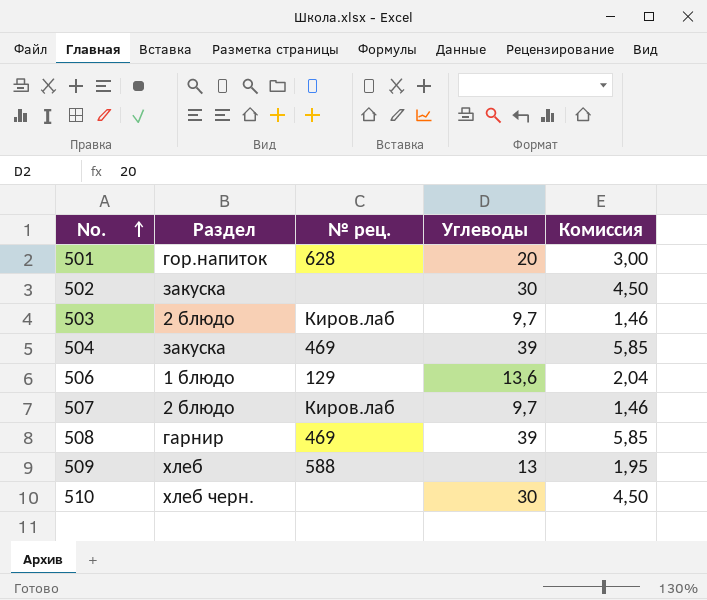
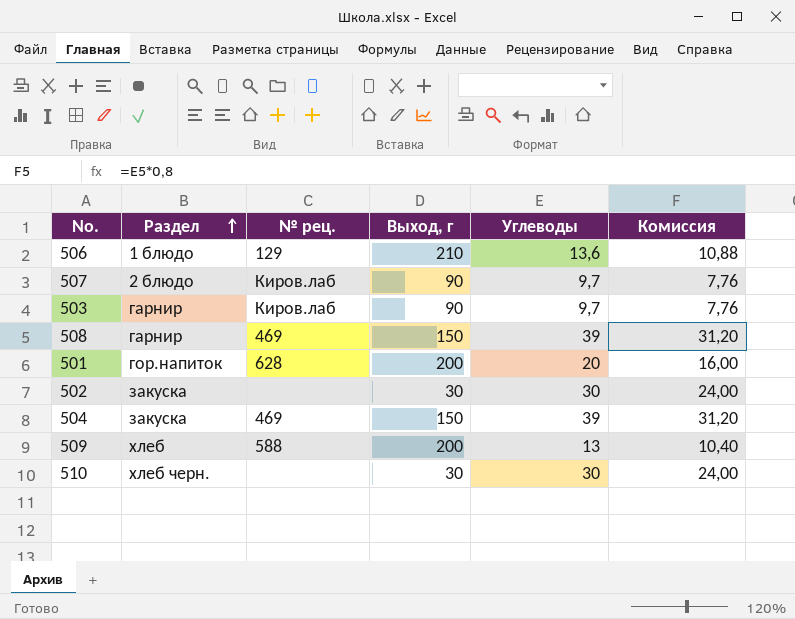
row order: No. ascending -> Раздел ascending
column Выход, г | position: none -> 4
column Комиссия | formula: [Углеводы] * 0,15 -> [Углеводы] * 0,8
503 | Раздел: 2 блюдо -> гарнир

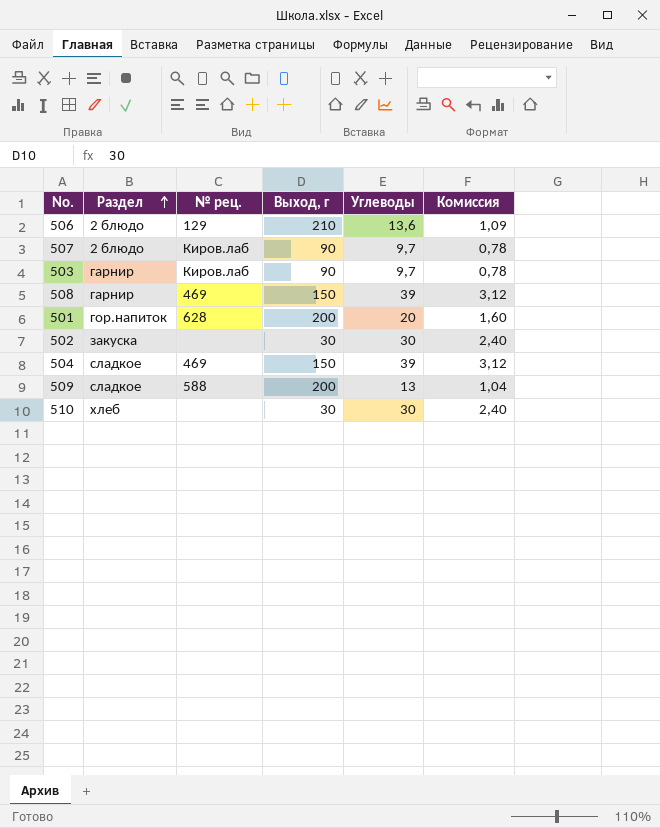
column Комиссия | formula: [Углеводы] * 0,8 -> [Углеводы] * 0,08
506 | Раздел: 1 блюдо -> 2 блюдо
504 | Раздел: закуска -> сладкое
509 | Раздел: хлеб -> сладкое
510 | Раздел: хлеб черн. -> хлеб

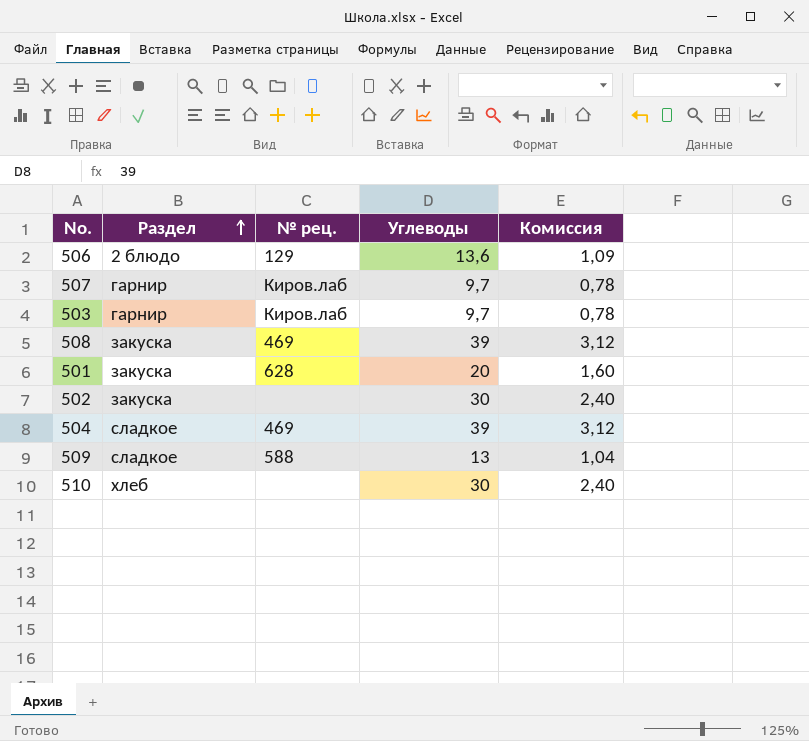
column Выход, г | position: 4 -> none
507 | Раздел: 2 блюдо -> гарнир
508 | Раздел: гарнир -> закуска
501 | Раздел: гор.напиток -> закуска

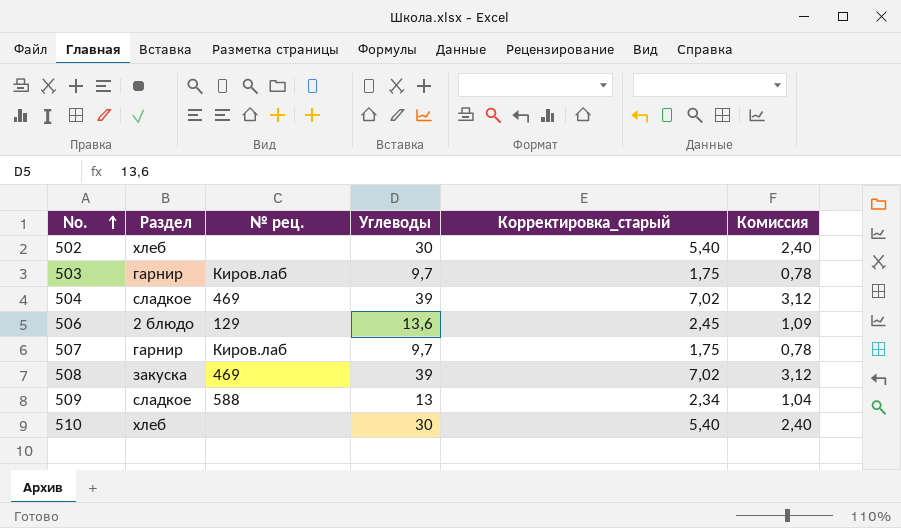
row order: Раздел ascending -> No. ascending
column Корректировка_старый | formula: none -> [Углеводы] * 0,18
row 501: закуска | 628 | 20 | 1,60 -> none
502 | Раздел: закуска -> хлеб

